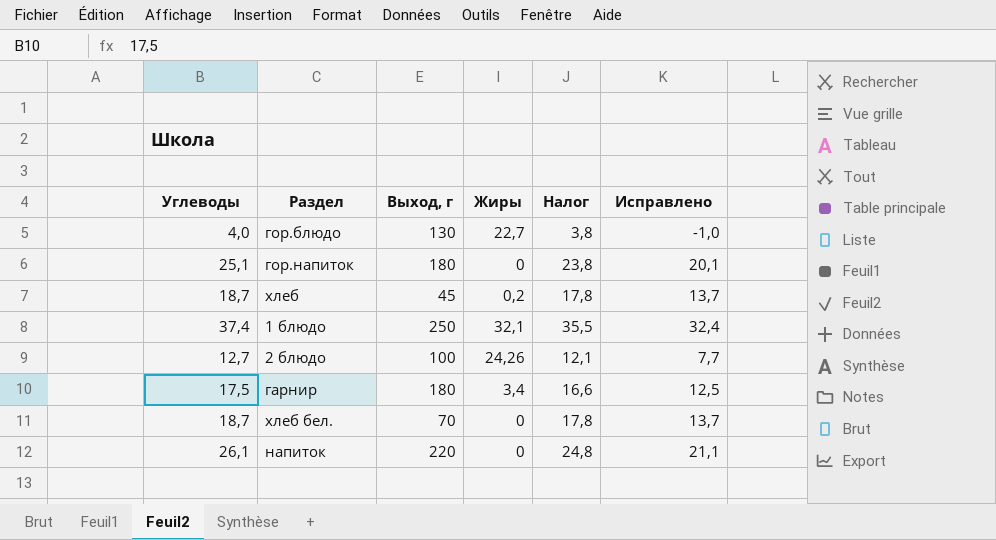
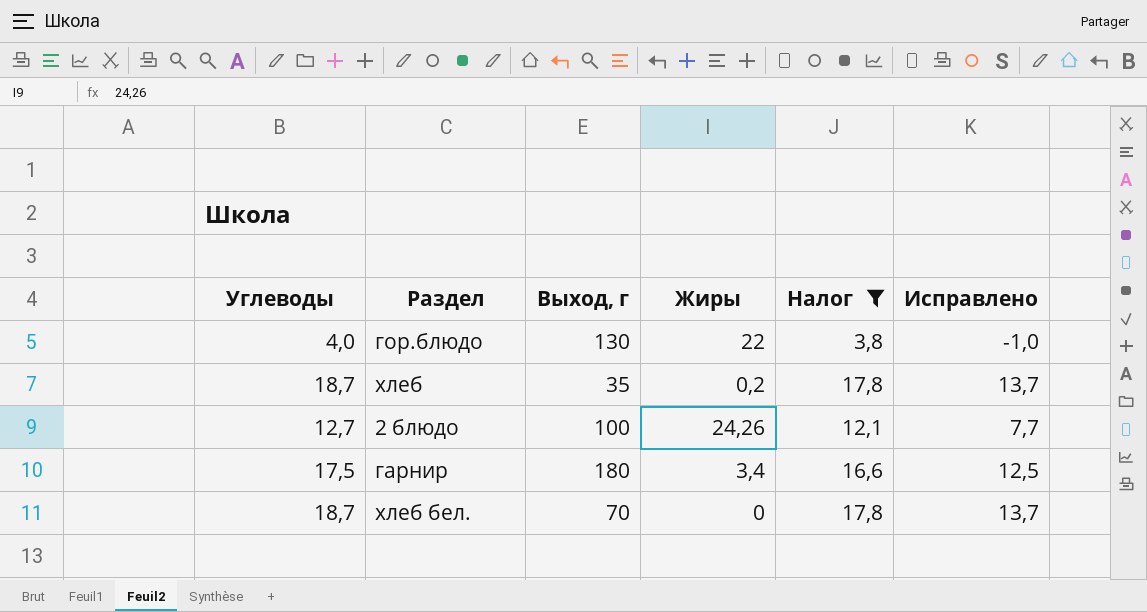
filter: none -> Налог <= 17,8
гор.блюдо | Жиры: 22,7 -> 22
хлеб | Выход, г: 45 -> 35

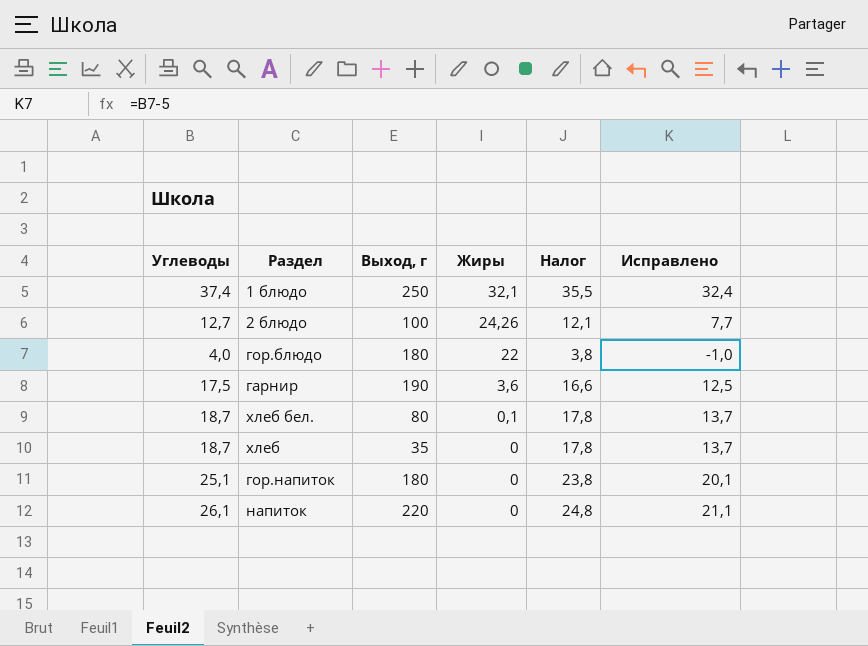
filter: Налог <= 17,8 -> none
row order: none -> Жиры descending
гор.блюдо | Выход, г: 130 -> 180
гарнир | Выход, г: 180 -> 190
гарнир | Жиры: 3,4 -> 3,6
хлеб бел. | Выход, г: 70 -> 80
хлеб бел. | Жиры: 0 -> 0,1
хлеб | Жиры: 0,2 -> 0

